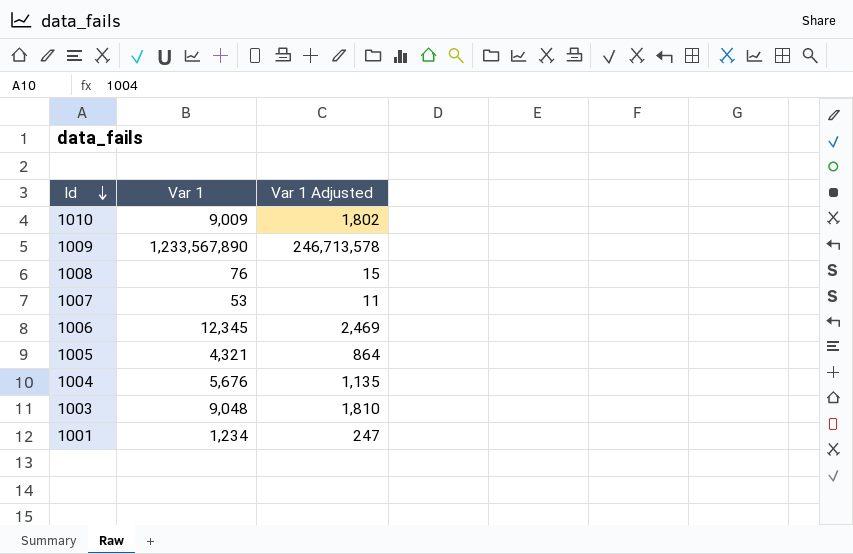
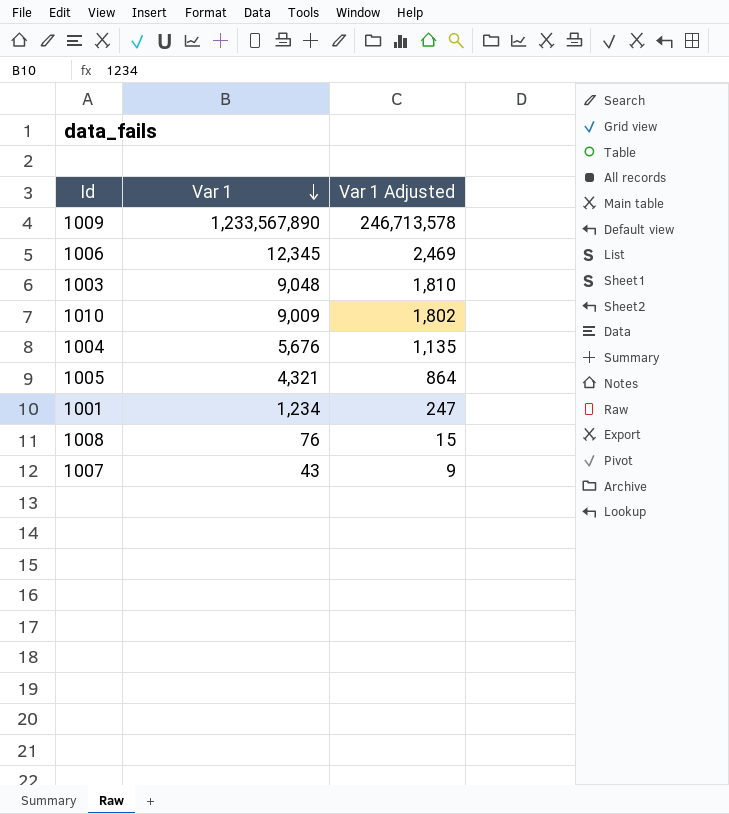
row order: Id descending -> Var 1 descending
1007 | Var 1: 53 -> 43
1007 | Var 1 Adjusted: 11 -> 9

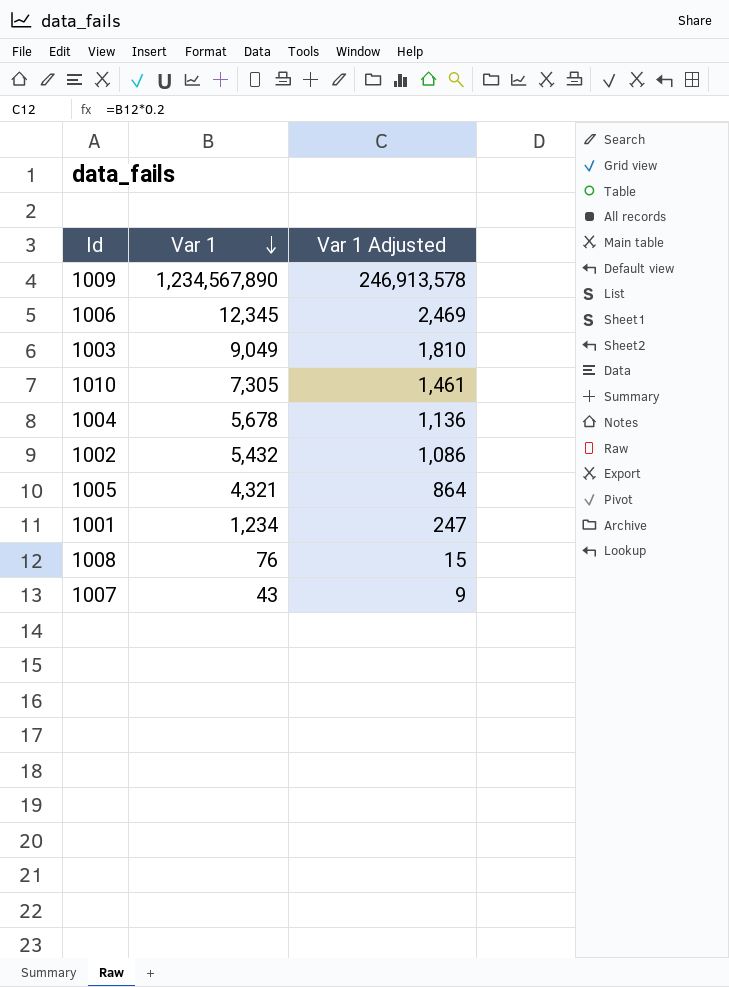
1009 | Var 1: 1,233,567,890 -> 1,234,567,890
1009 | Var 1 Adjusted: 246,713,578 -> 246,913,578
1003 | Var 1: 9,048 -> 9,049
1010 | Var 1: 9,009 -> 7,305
1010 | Var 1 Adjusted: 1,802 -> 1,461
1004 | Var 1: 5,676 -> 5,678
1004 | Var 1 Adjusted: 1,135 -> 1,136
row 1002: none -> 5,432 | 1,086

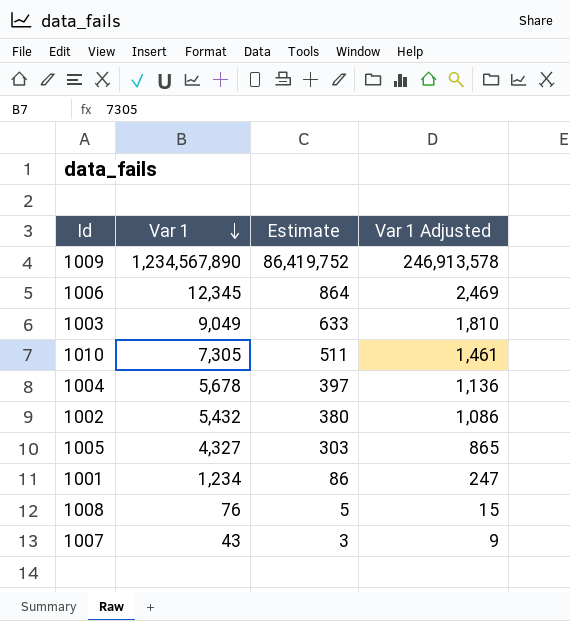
column Estimate | formula: none -> [Var 1] * 0.07
1005 | Var 1: 4,321 -> 4,327
1005 | Var 1 Adjusted: 864 -> 865

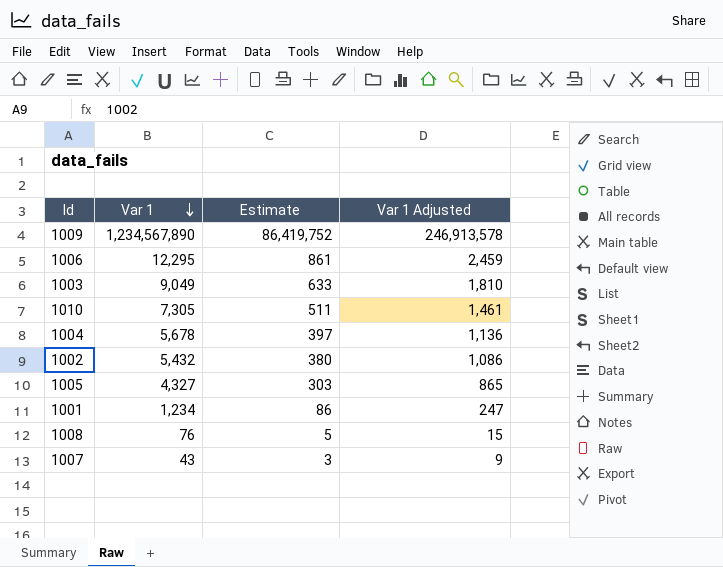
1006 | Var 1: 12,345 -> 12,295
1006 | Estimate: 864 -> 861
1006 | Var 1 Adjusted: 2,469 -> 2,459

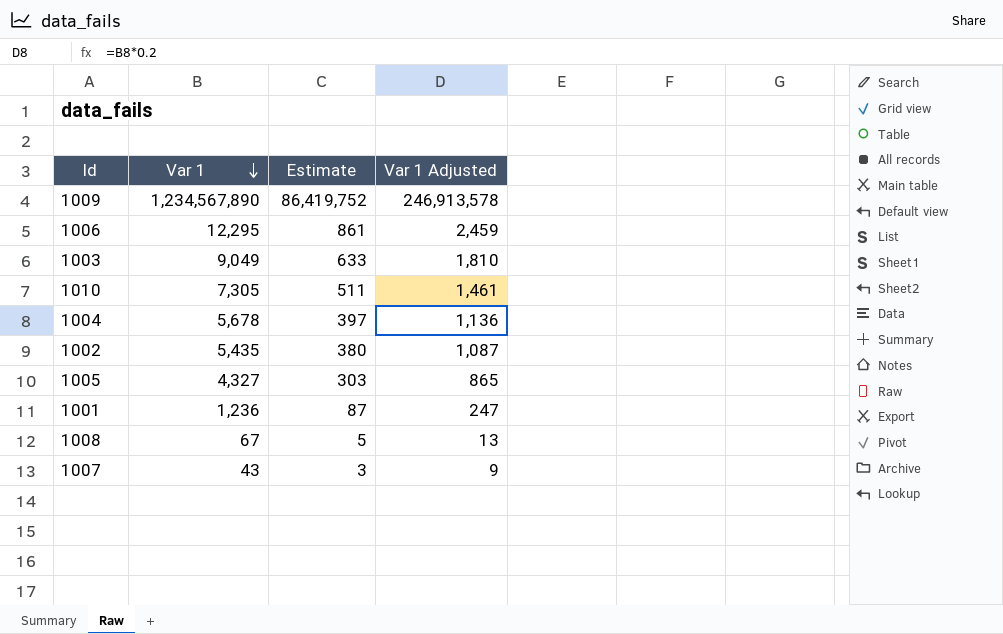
1002 | Var 1: 5,432 -> 5,435
1002 | Var 1 Adjusted: 1,086 -> 1,087
1001 | Var 1: 1,234 -> 1,236
1001 | Estimate: 86 -> 87
1008 | Var 1: 76 -> 67
1008 | Var 1 Adjusted: 15 -> 13

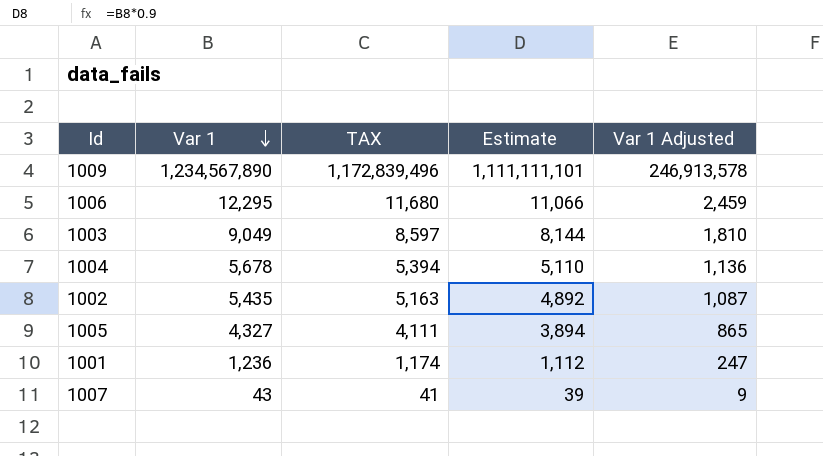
column TAX | formula: none -> [Var 1] * 0.95
column Estimate | formula: [Var 1] * 0.07 -> [Var 1] * 0.9
row 1010: 7,305 | 511 | 1,461 -> none
row 1008: 67 | 5 | 13 -> none

